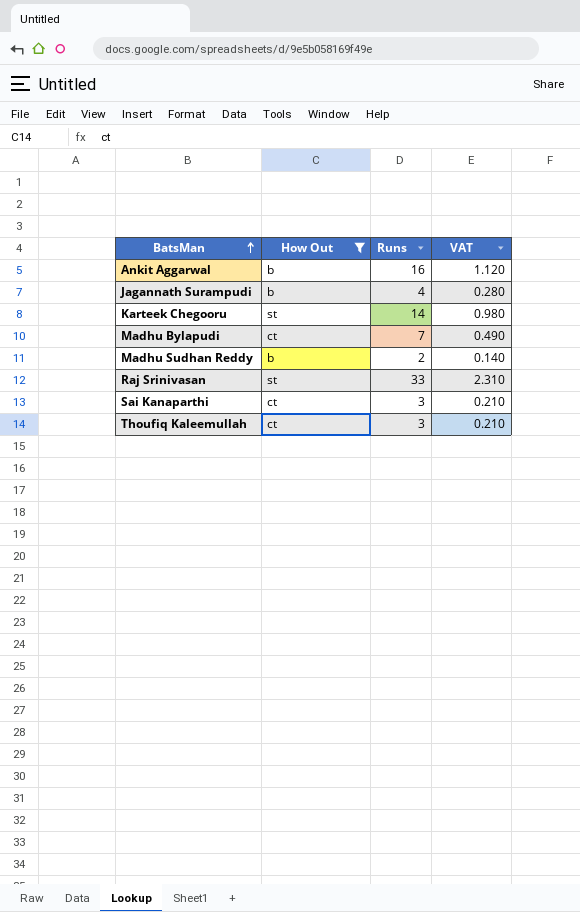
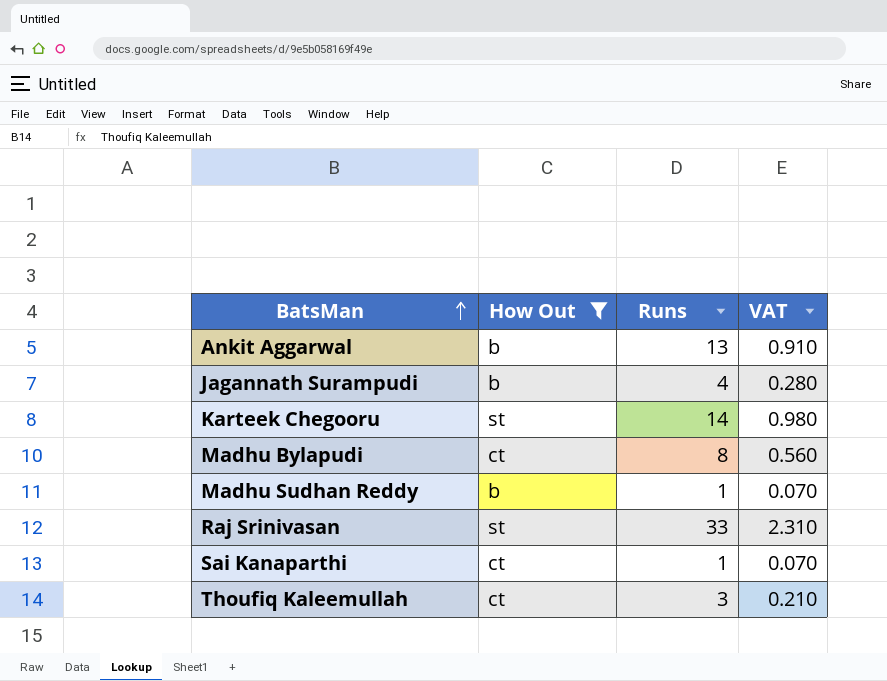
Ankit Aggarwal | Runs: 16 -> 13
Ankit Aggarwal | VAT: 1.120 -> 0.910
Madhu Bylapudi | Runs: 7 -> 8
Madhu Bylapudi | VAT: 0.490 -> 0.560
Madhu Sudhan Reddy | Runs: 2 -> 1
Madhu Sudhan Reddy | VAT: 0.140 -> 0.070
Sai Kanaparthi | Runs: 3 -> 1
Sai Kanaparthi | VAT: 0.210 -> 0.070

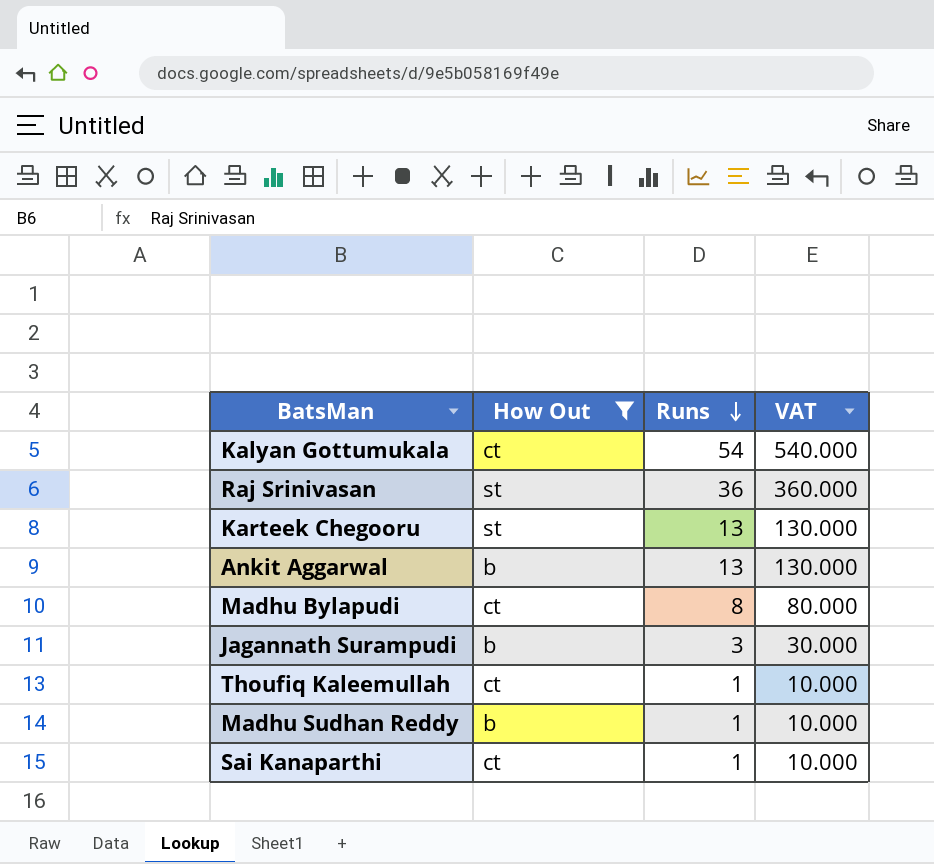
row order: BatsMan ascending -> Runs descending
column VAT | formula: [Runs] * 0.07 -> [Runs] * 10
row Kalyan Gottumukala: none -> ct | 54 | 540.000
Raj Srinivasan | Runs: 33 -> 36
Karteek Chegooru | Runs: 14 -> 13
Jagannath Surampudi | Runs: 4 -> 3
Thoufiq Kaleemullah | Runs: 3 -> 1

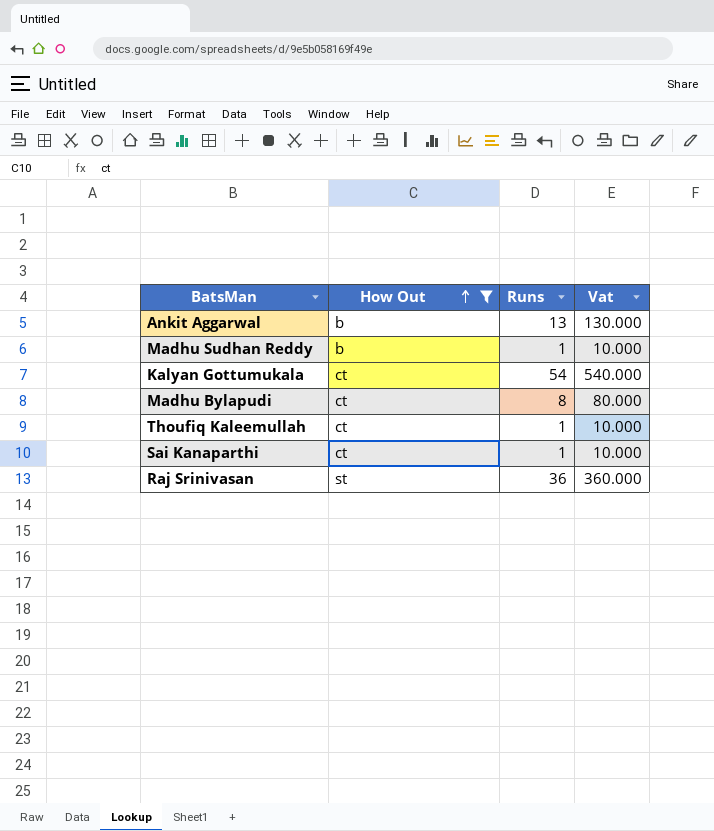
row order: Runs descending -> How Out ascending
column name: VAT -> Vat
row Karteek Chegooru: st | 13 | 130.000 -> none
row Jagannath Surampudi: b | 3 | 30.000 -> none

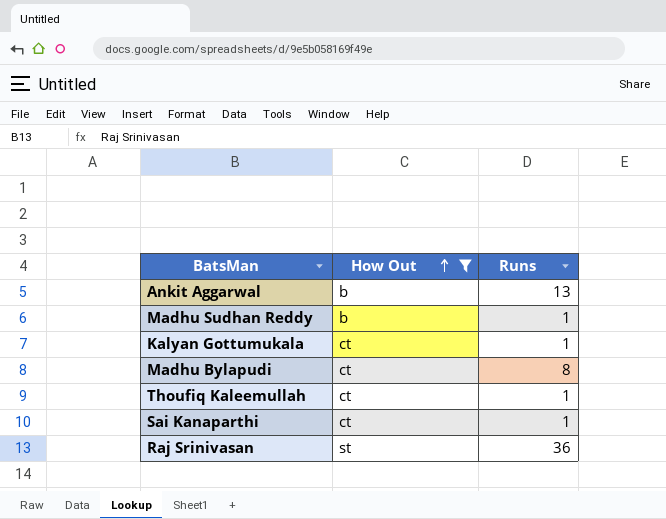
column Vat | formula: [Runs] * 10 -> none
Kalyan Gottumukala | Runs: 54 -> 1

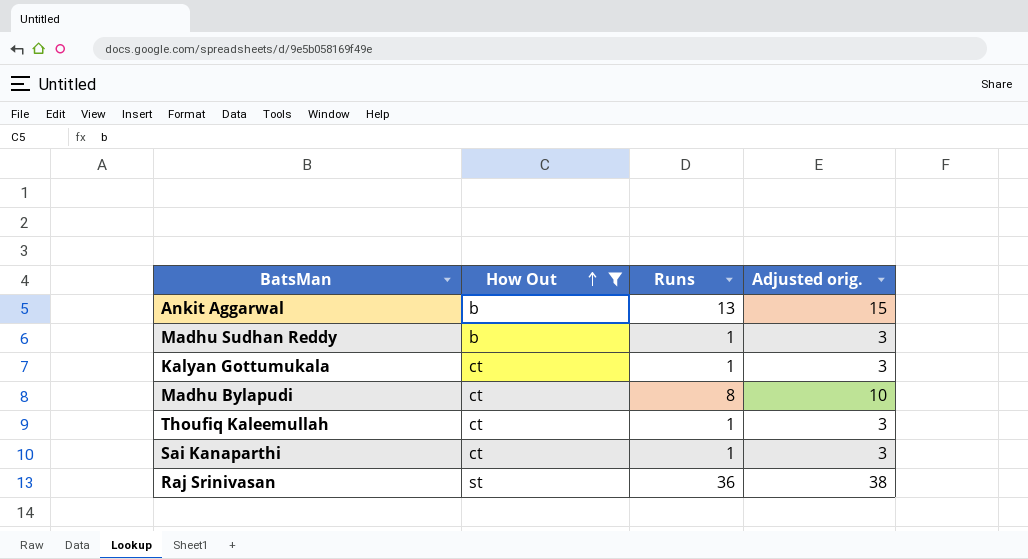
column Adjusted orig. | formula: none -> [Runs] + 2

